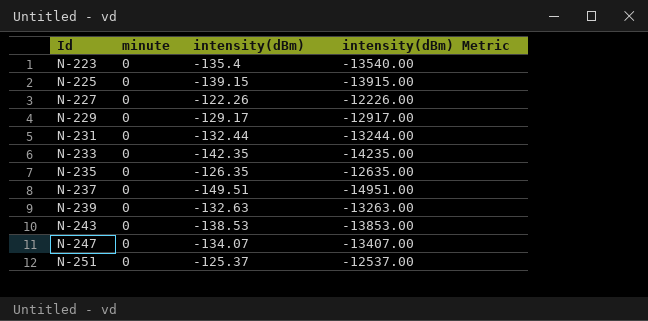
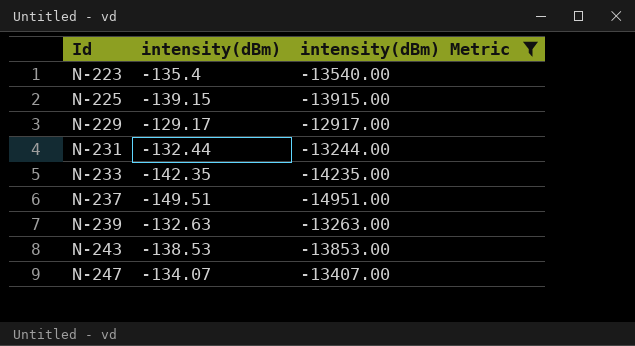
filter: none -> intensity(dBm) Metric <= -12917.00
column minute | position: 2 -> none

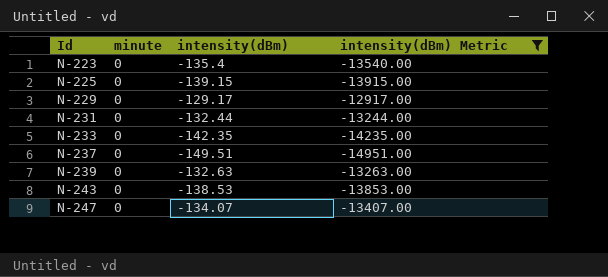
column minute | position: none -> 2

